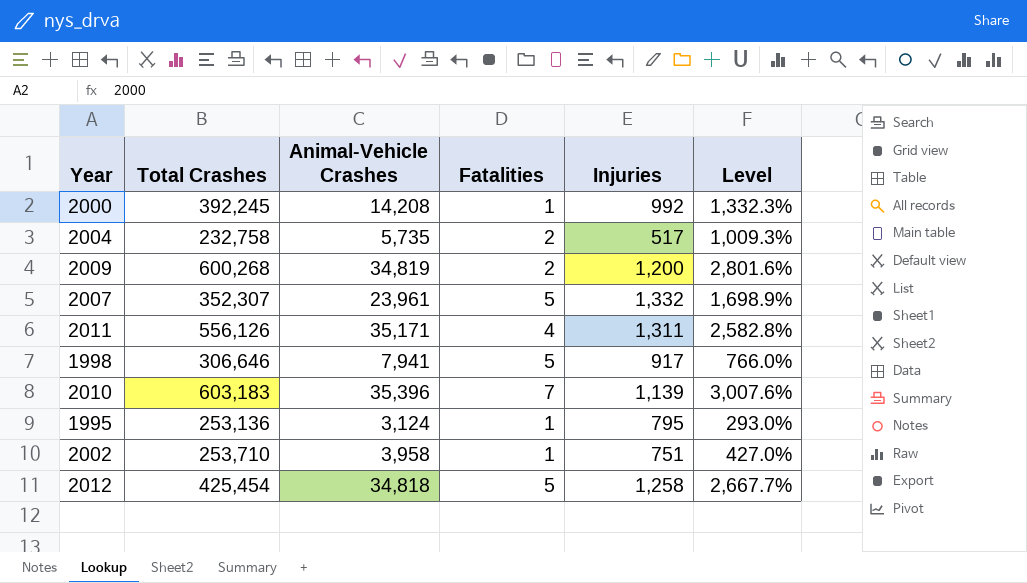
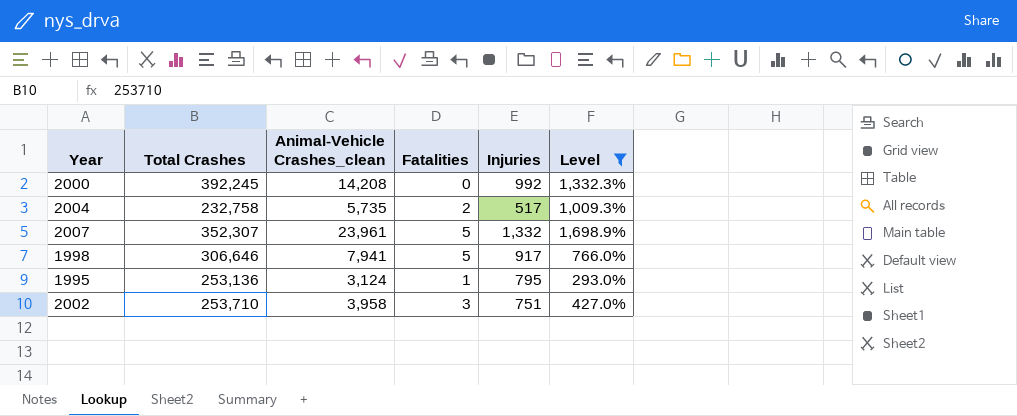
filter: none -> Level <= 1,698.9%
column name: Animal-Vehicle Crashes -> Animal-Vehicle Crashes_clean
2000 | Fatalities: 1 -> 0
2002 | Fatalities: 1 -> 3

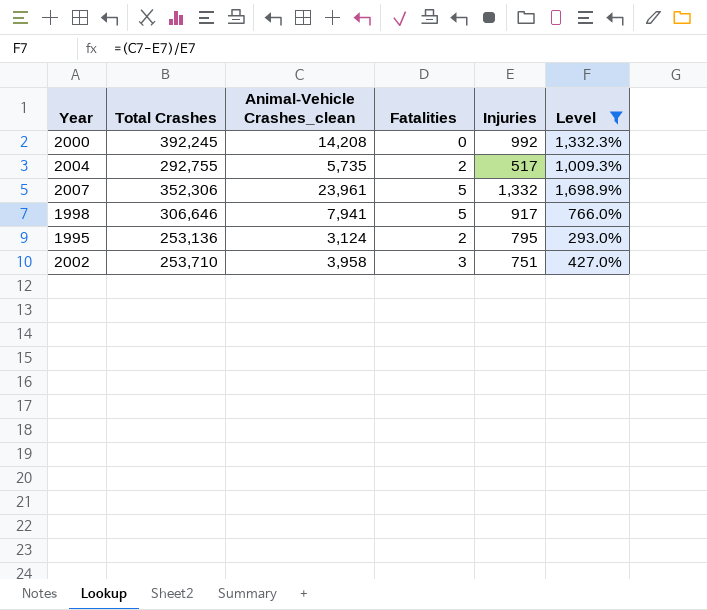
2004 | Total Crashes: 232,758 -> 292,755
2007 | Total Crashes: 352,307 -> 352,306
1995 | Fatalities: 1 -> 2

